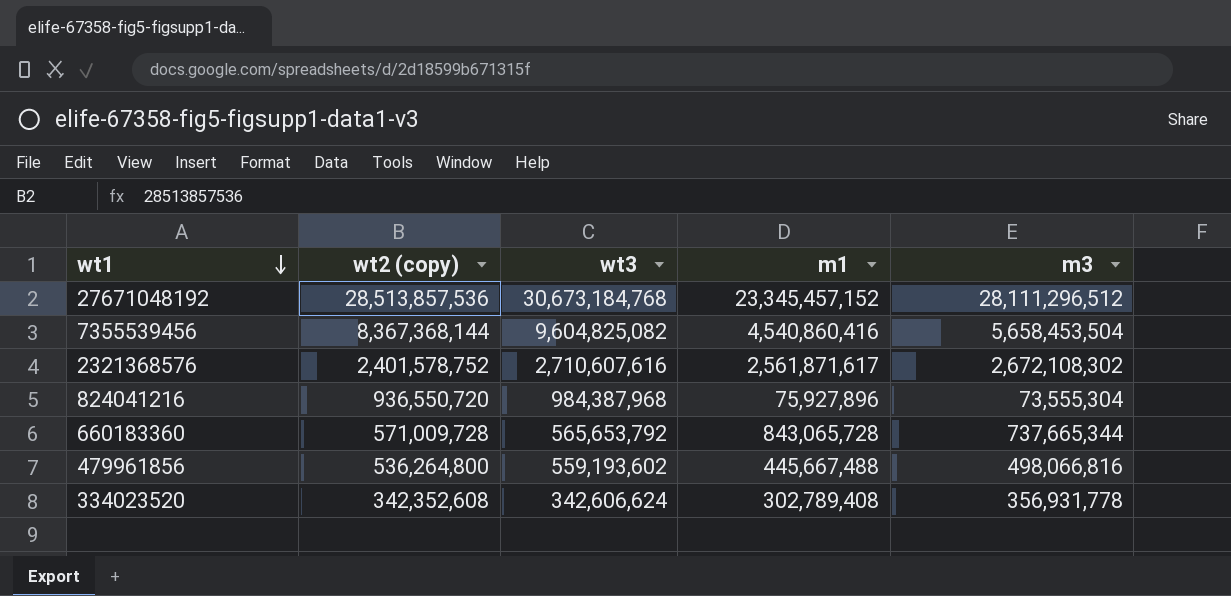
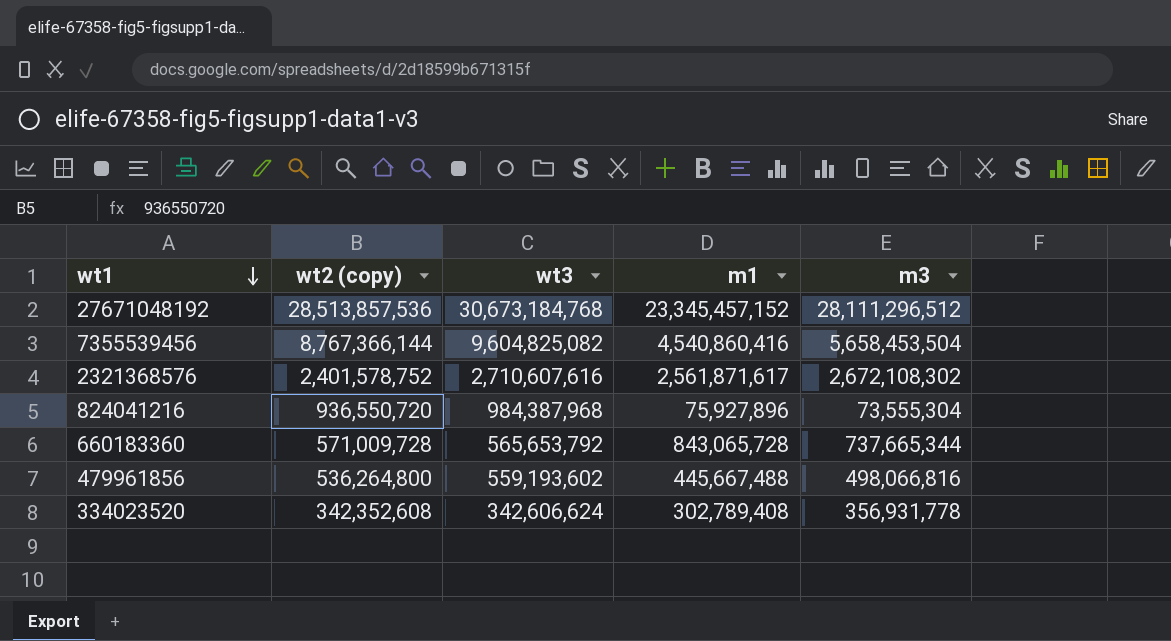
7355539456 | wt2 (copy): 8,367,368,144 -> 8,767,366,144

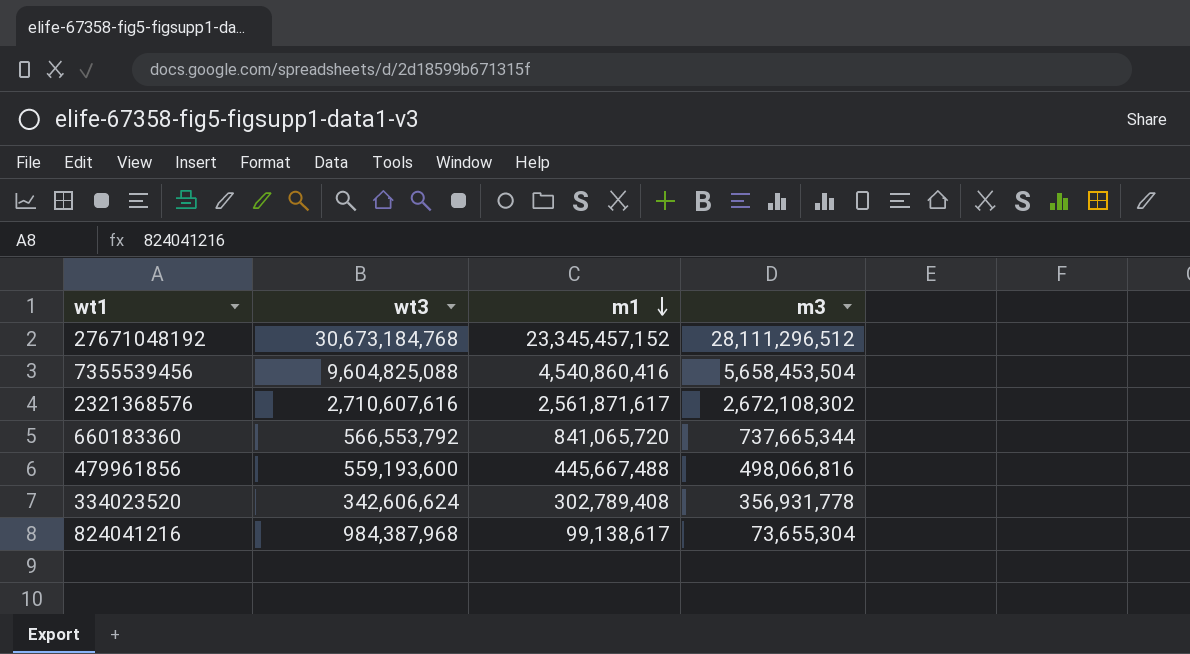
row order: wt1 descending -> m1 descending
column wt2 (copy) | position: 2 -> none
7355539456 | wt3: 9,604,825,082 -> 9,604,825,088
660183360 | wt3: 565,653,792 -> 566,553,792
660183360 | m1: 843,065,728 -> 841,065,720
479961856 | wt3: 559,193,602 -> 559,193,600
824041216 | m1: 75,927,896 -> 99,138,617
824041216 | m3: 73,555,304 -> 73,655,304

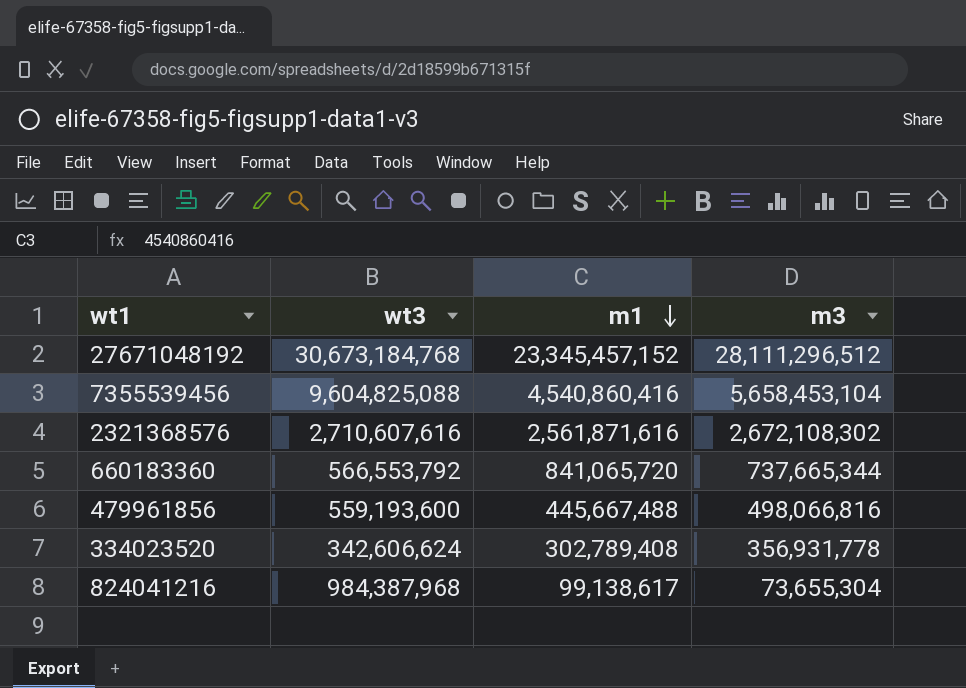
7355539456 | m3: 5,658,453,504 -> 5,658,453,104
2321368576 | m1: 2,561,871,617 -> 2,561,871,616

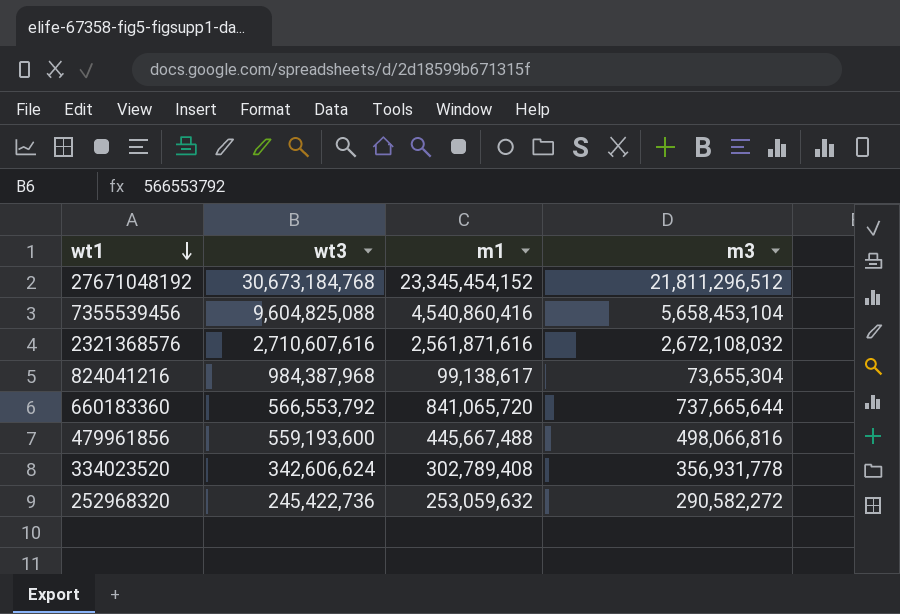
row order: m1 descending -> wt1 descending
27671048192 | m1: 23,345,457,152 -> 23,345,454,152
27671048192 | m3: 28,111,296,512 -> 21,811,296,512
2321368576 | m3: 2,672,108,302 -> 2,672,108,032
660183360 | m3: 737,665,344 -> 737,665,644
row 252968320: none -> 245,422,736 | 253,059,632 | 290,582,272

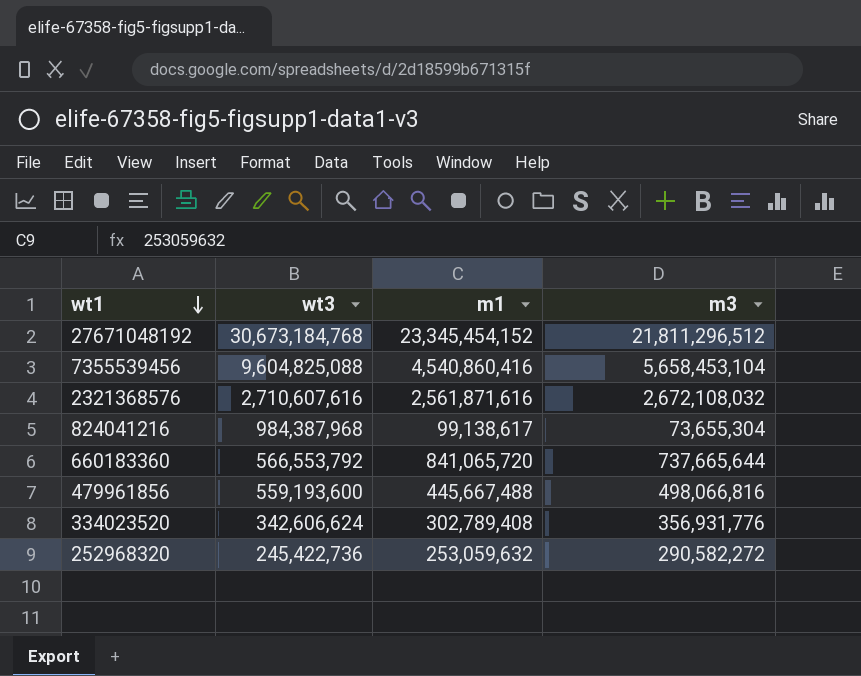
334023520 | m3: 356,931,778 -> 356,931,776

